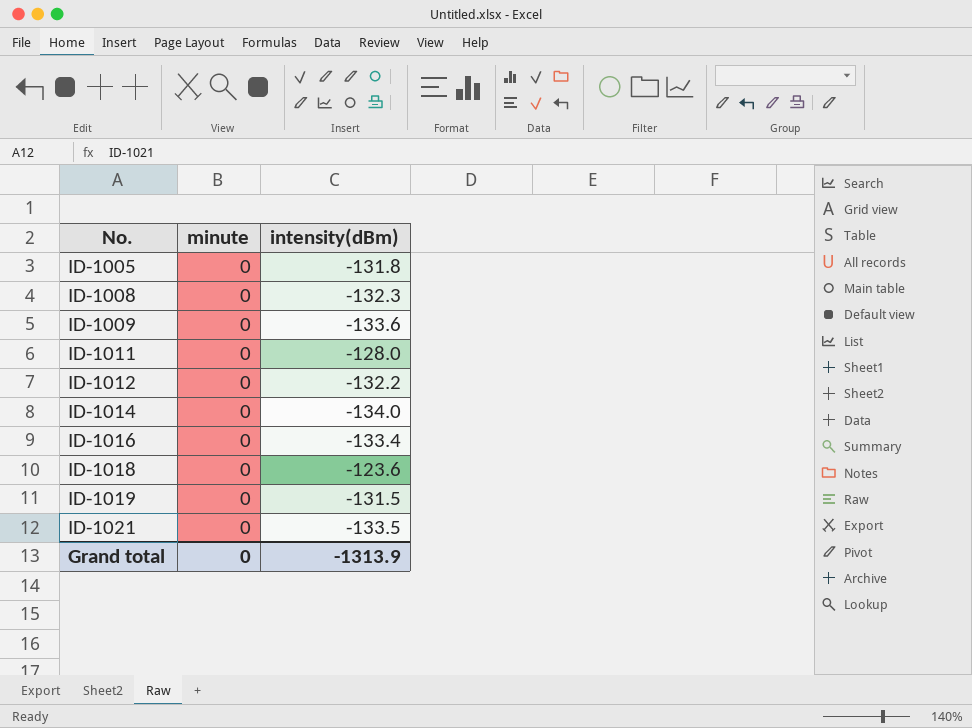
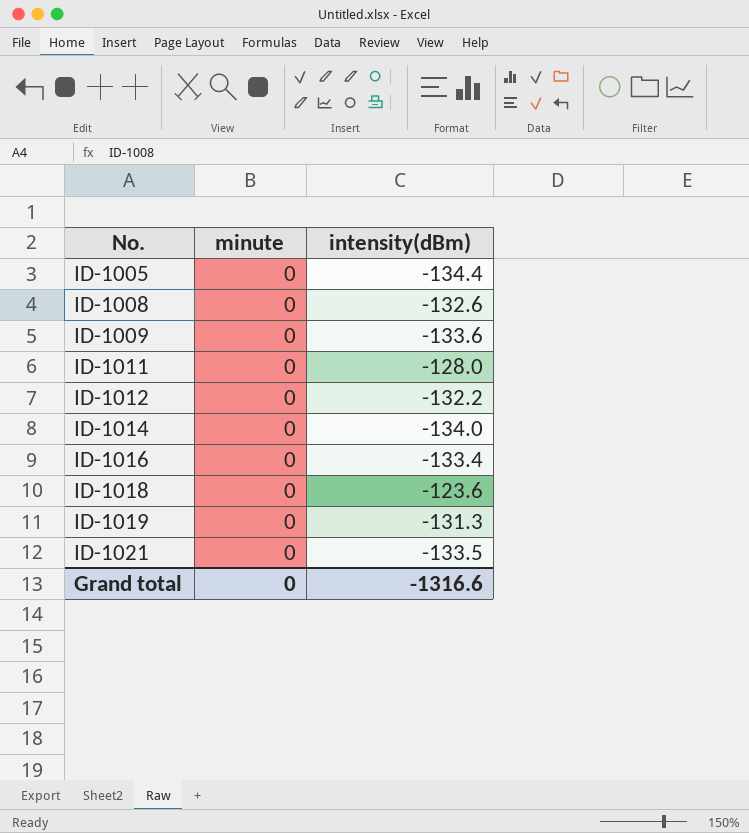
ID-1005 | intensity(dBm): -131.8 -> -134.4
ID-1008 | intensity(dBm): -132.3 -> -132.6
ID-1019 | intensity(dBm): -131.5 -> -131.3
Grand total | intensity(dBm): -1313.9 -> -1316.6

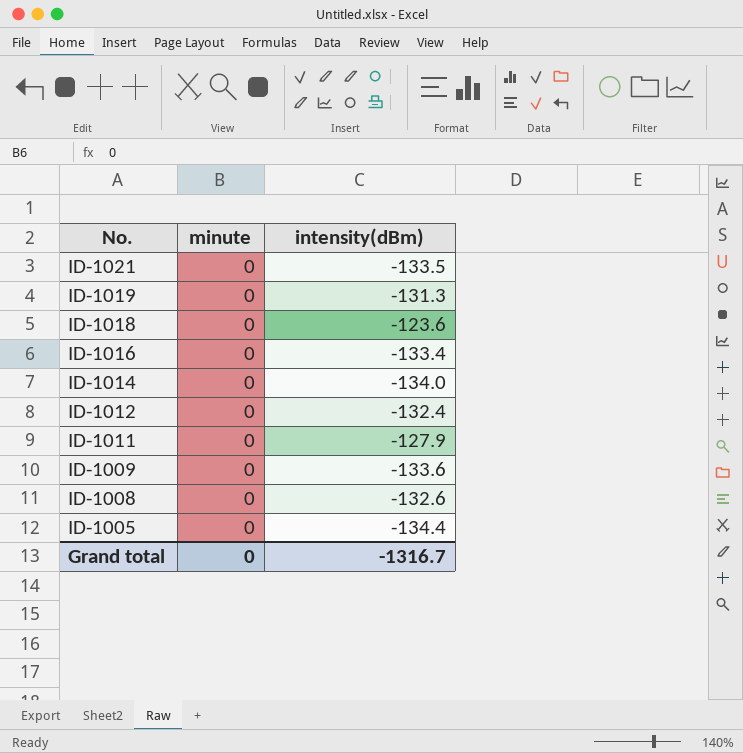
row order: No. ascending -> No. descending
ID-1012 | intensity(dBm): -132.2 -> -132.4
ID-1011 | intensity(dBm): -128.0 -> -127.9
Grand total | intensity(dBm): -1316.6 -> -1316.7

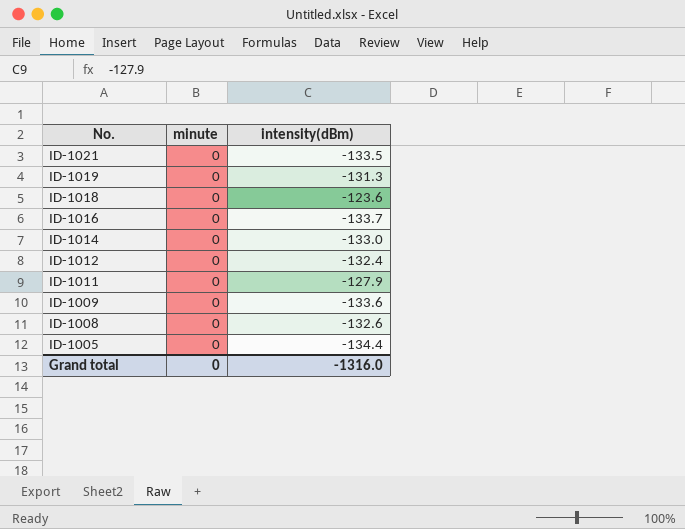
ID-1016 | intensity(dBm): -133.4 -> -133.7
ID-1014 | intensity(dBm): -134.0 -> -133.0
Grand total | intensity(dBm): -1316.7 -> -1316.0

